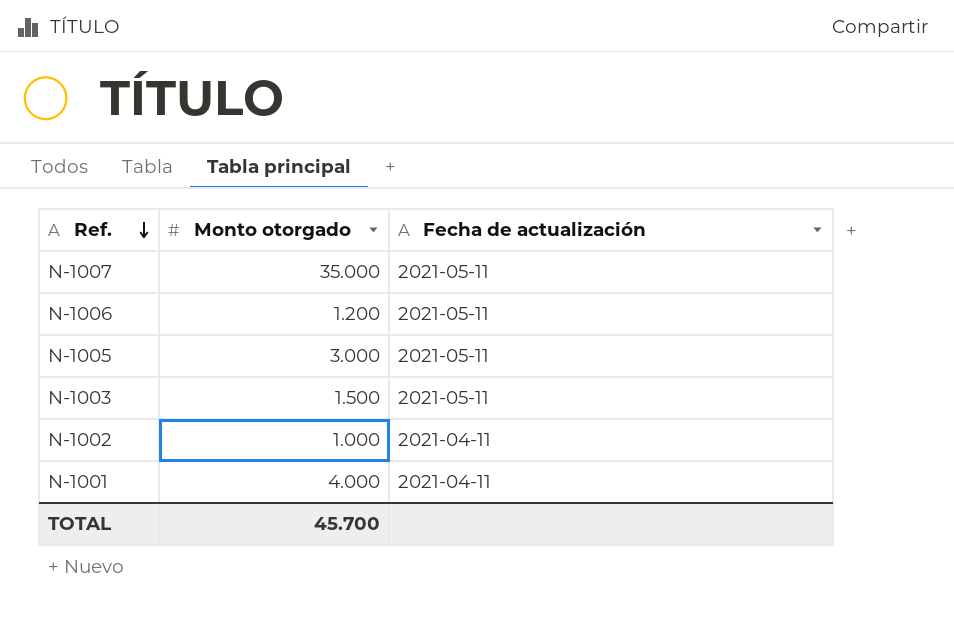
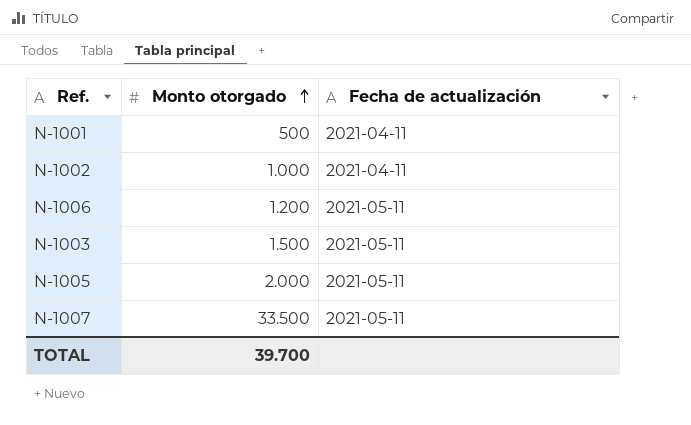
row order: Ref. descending -> Monto otorgado ascending
N-1001 | Monto otorgado: 4.000 -> 500
N-1005 | Monto otorgado: 3.000 -> 2.000
N-1007 | Monto otorgado: 35.000 -> 33.500
TOTAL | Monto otorgado: 45.700 -> 39.700

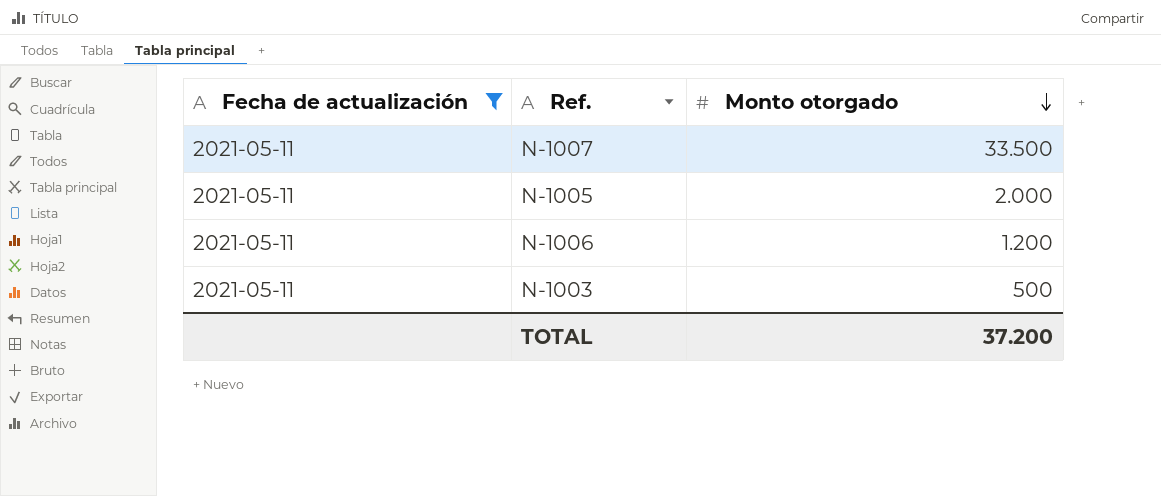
filter: none -> Fecha de actualización = 2021-05-11
row order: Monto otorgado ascending -> Monto otorgado descending
column Fecha de actualización | position: 3 -> 1
N-1003 | Monto otorgado: 1.500 -> 500
TOTAL | Monto otorgado: 39.700 -> 37.200

